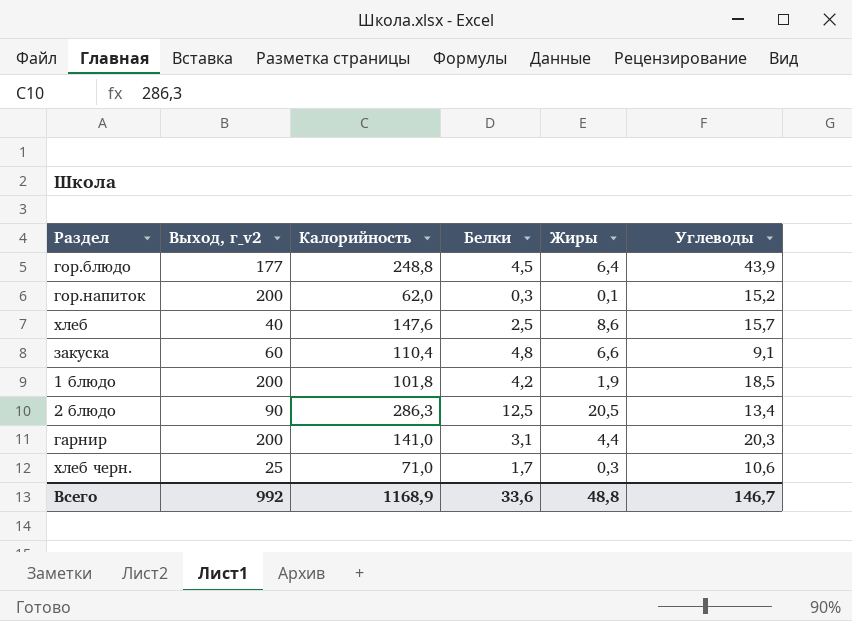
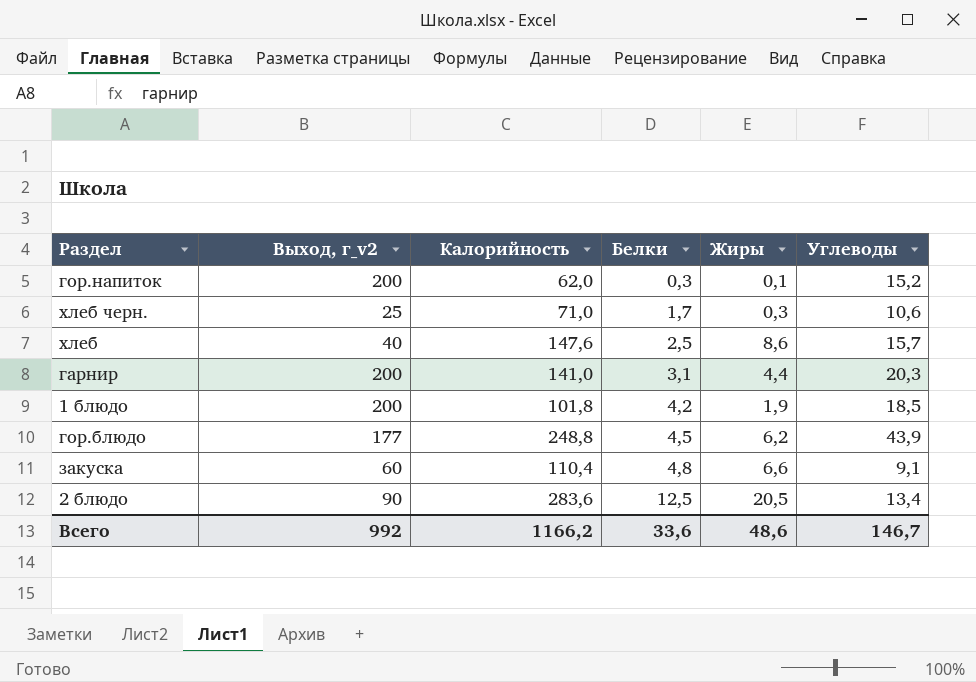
row order: none -> Белки ascending
гор.блюдо | Жиры: 6,4 -> 6,2
2 блюдо | Калорийность: 286,3 -> 283,6
Всего | Калорийность: 1168,9 -> 1166,2
Всего | Жиры: 48,8 -> 48,6

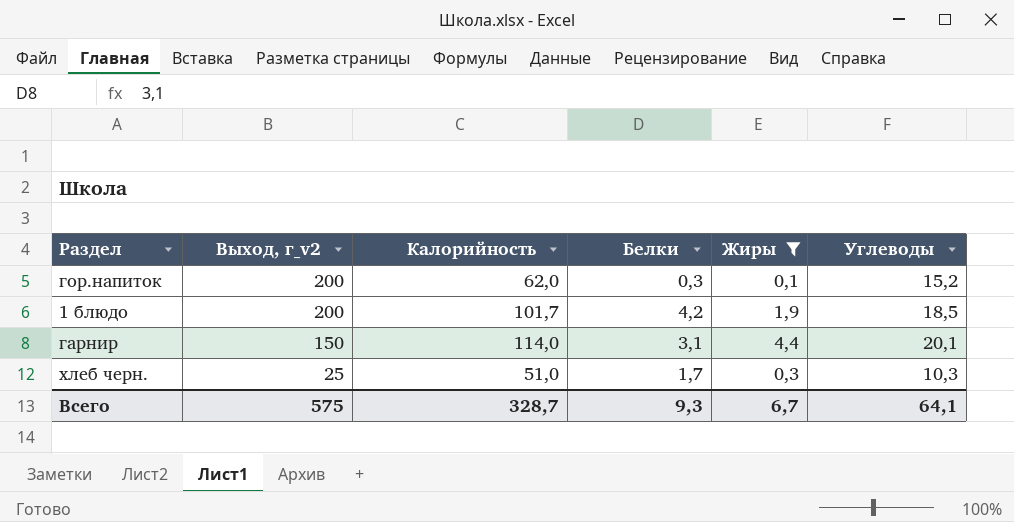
filter: none -> Жиры <= 4,4
row order: Белки ascending -> Выход, г_v2 descending
1 блюдо | Калорийность: 101,8 -> 101,7
гарнир | Выход, г_v2: 200 -> 150
гарнир | Калорийность: 141,0 -> 114,0
гарнир | Углеводы: 20,3 -> 20,1
хлеб черн. | Калорийность: 71,0 -> 51,0
хлеб черн. | Углеводы: 10,6 -> 10,3
Всего | Выход, г_v2: 992 -> 575
Всего | Калорийность: 1166,2 -> 328,7
Всего | Белки: 33,6 -> 9,3
Всего | Жиры: 48,6 -> 6,7
Всего | Углеводы: 146,7 -> 64,1

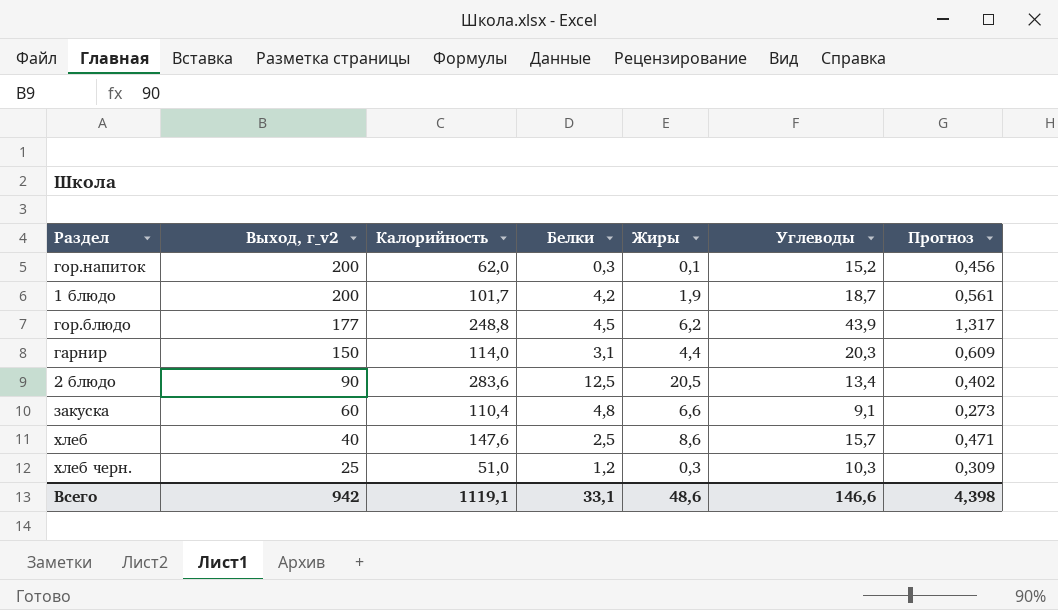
filter: Жиры <= 4,4 -> none
column Прогноз | formula: none -> [Углеводы] * 0,03
1 блюдо | Углеводы: 18,5 -> 18,7
гарнир | Углеводы: 20,1 -> 20,3
хлеб черн. | Белки: 1,7 -> 1,2
Всего | Выход, г_v2: 575 -> 942
Всего | Калорийность: 328,7 -> 1119,1
Всего | Белки: 9,3 -> 33,1
Всего | Жиры: 6,7 -> 48,6
Всего | Углеводы: 64,1 -> 146,6

